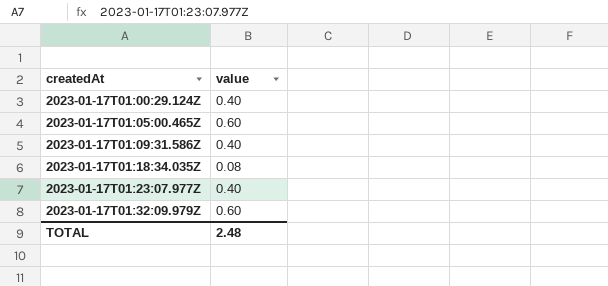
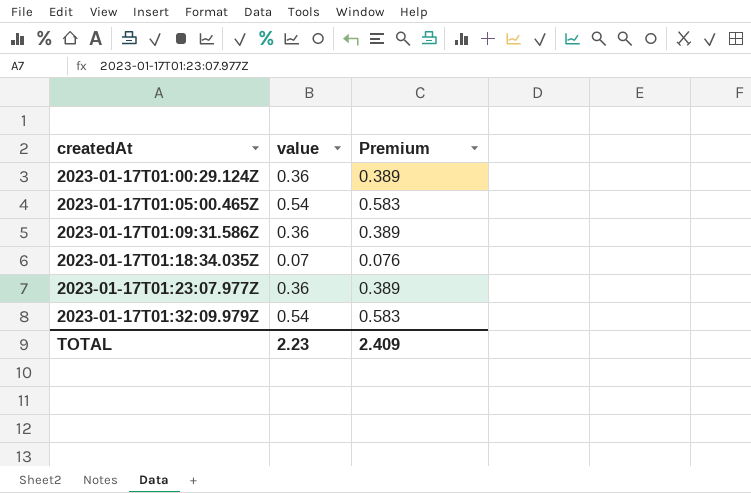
column Premium | formula: none -> [value] * 1.08
2023-01-17T01:00:29.124Z | value: 0.40 -> 0.36
2023-01-17T01:05:00.465Z | value: 0.60 -> 0.54
2023-01-17T01:09:31.586Z | value: 0.40 -> 0.36
2023-01-17T01:18:34.035Z | value: 0.08 -> 0.07
2023-01-17T01:23:07.977Z | value: 0.40 -> 0.36
2023-01-17T01:32:09.979Z | value: 0.60 -> 0.54
TOTAL | value: 2.48 -> 2.23

